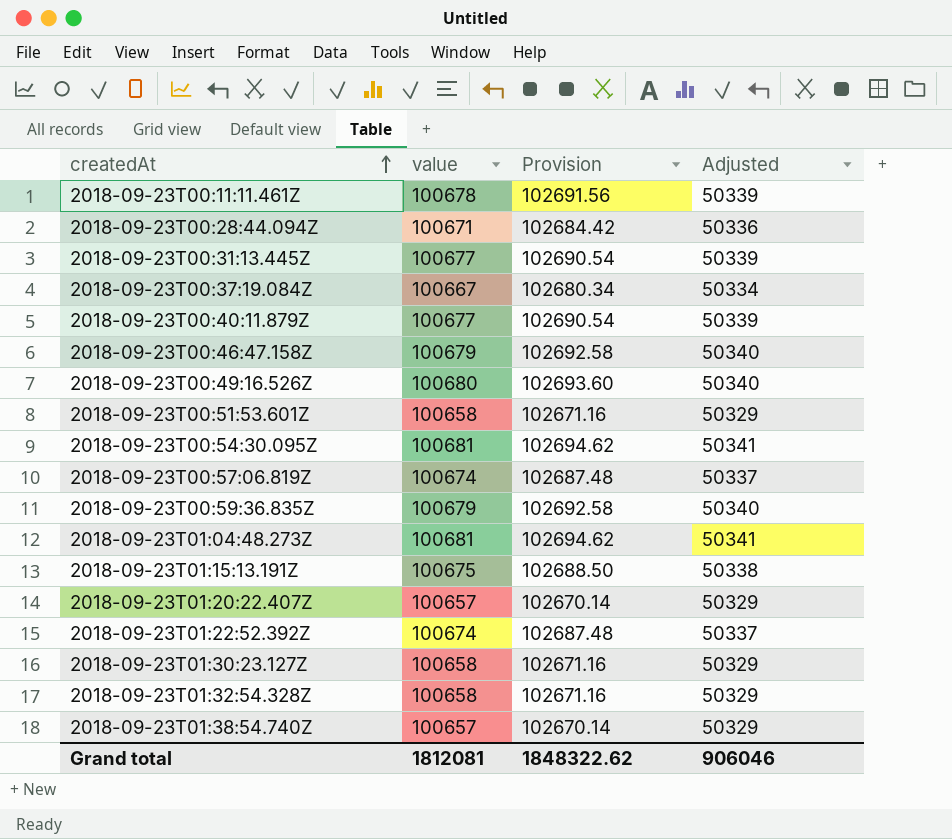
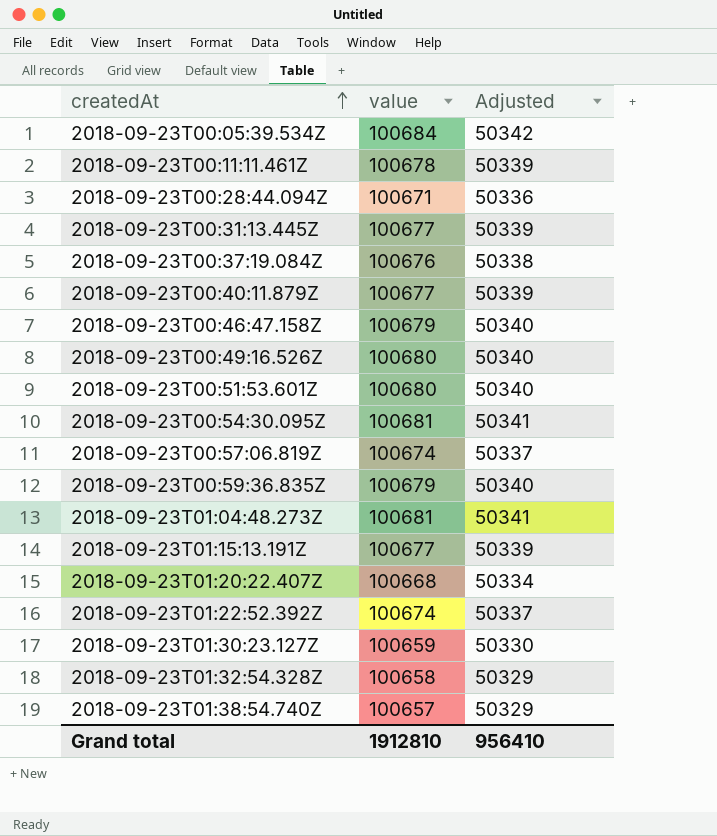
column Provision | formula: [value] * 1.02 -> none
row 2018-09-23T00:05:39.534Z: none -> 100684 | 50342
2018-09-23T00:37:19.084Z | value: 100667 -> 100676
2018-09-23T00:37:19.084Z | Adjusted: 50334 -> 50338
2018-09-23T00:51:53.601Z | value: 100658 -> 100680
2018-09-23T00:51:53.601Z | Adjusted: 50329 -> 50340
2018-09-23T01:15:13.191Z | value: 100675 -> 100677
2018-09-23T01:15:13.191Z | Adjusted: 50338 -> 50339
2018-09-23T01:20:22.407Z | value: 100657 -> 100668
2018-09-23T01:20:22.407Z | Adjusted: 50329 -> 50334
2018-09-23T01:30:23.127Z | value: 100658 -> 100659
2018-09-23T01:30:23.127Z | Adjusted: 50329 -> 50330
Grand total | value: 1812081 -> 1912810
Grand total | Adjusted: 906046 -> 956410

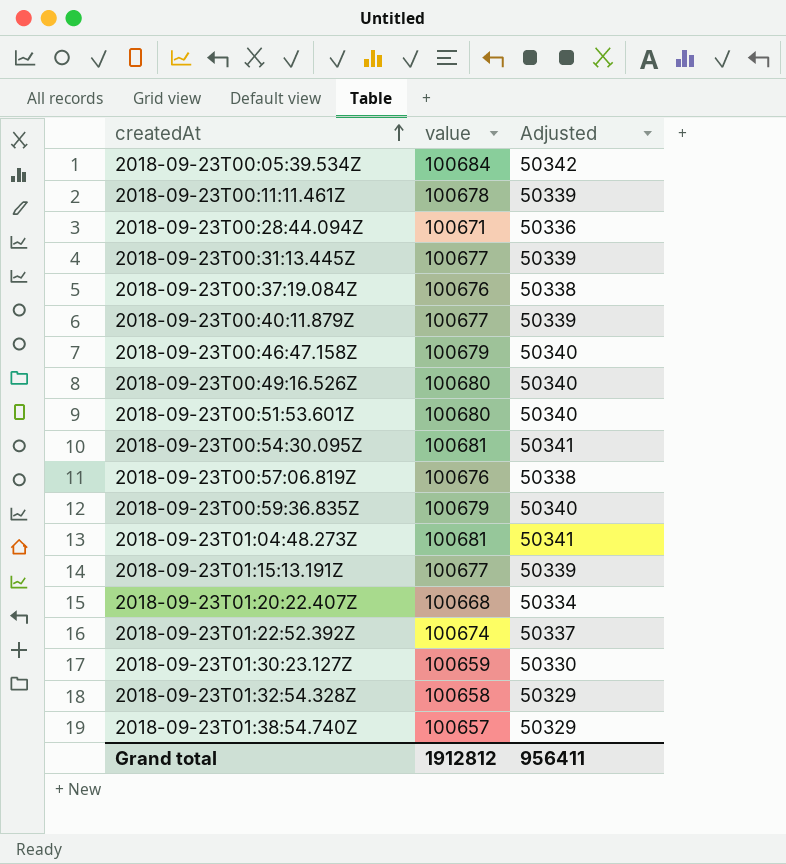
2018-09-23T00:57:06.819Z | value: 100674 -> 100676
2018-09-23T00:57:06.819Z | Adjusted: 50337 -> 50338
Grand total | value: 1912810 -> 1912812
Grand total | Adjusted: 956410 -> 956411

